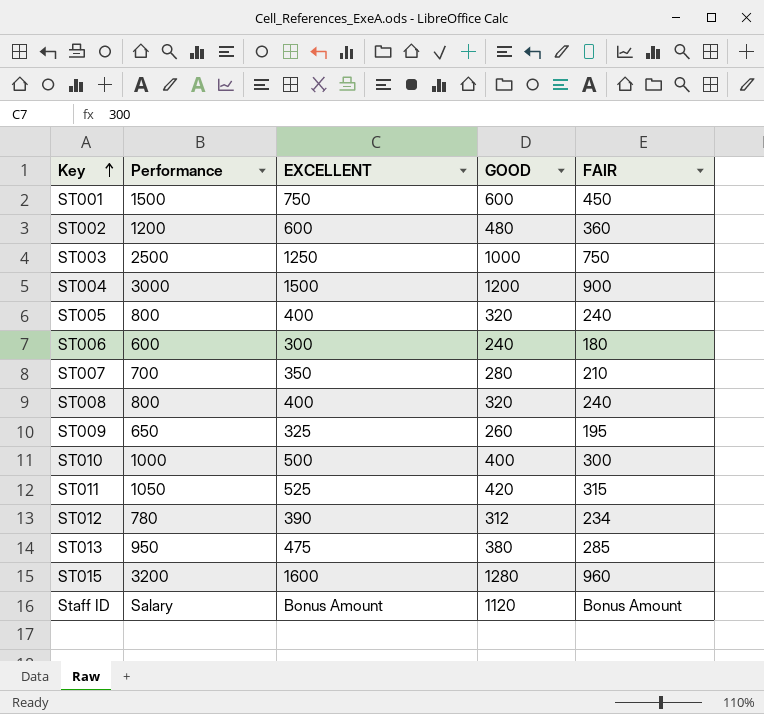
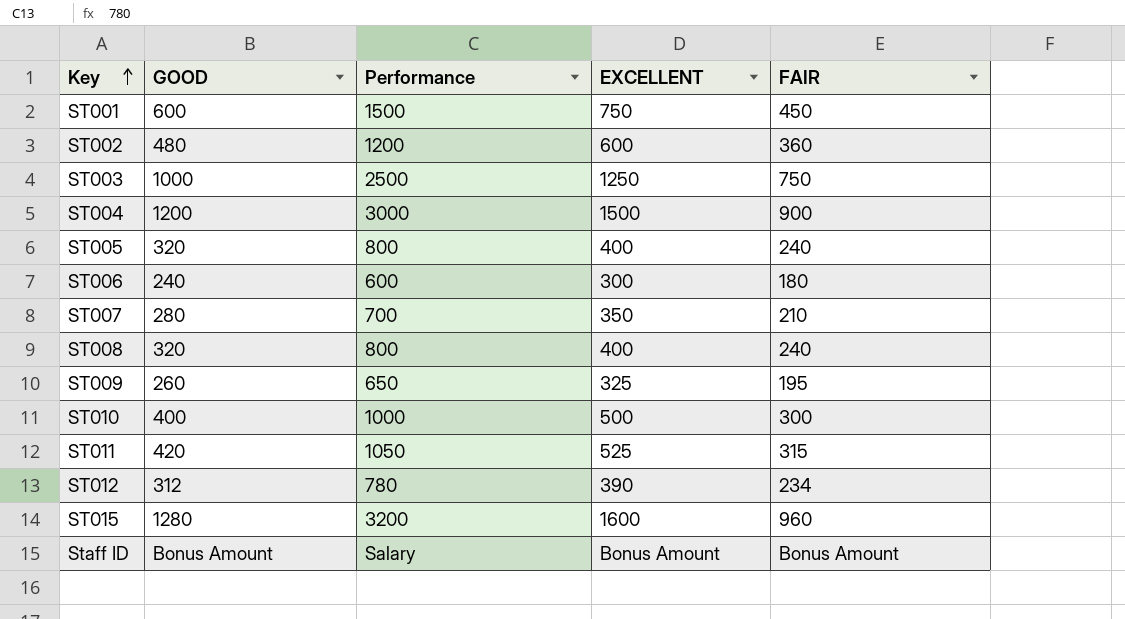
column GOOD | position: 4 -> 2
row ST013: 950 | 475 | 380 | 285 -> none
Staff ID | GOOD: 1120 -> Bonus Amount

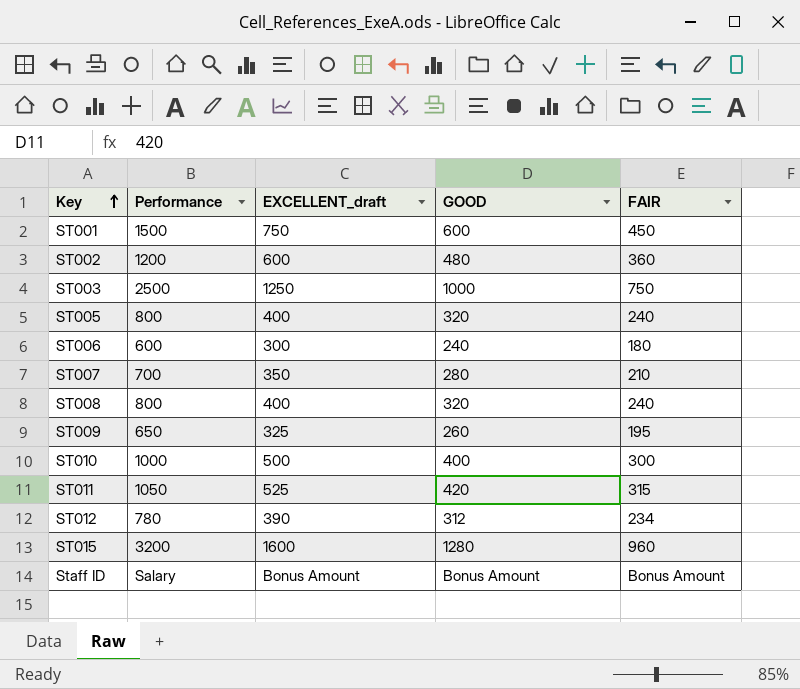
column name: EXCELLENT -> EXCELLENT_draft
column GOOD | position: 2 -> 4
row ST004: 1200 | 3000 | 1500 | 900 -> none

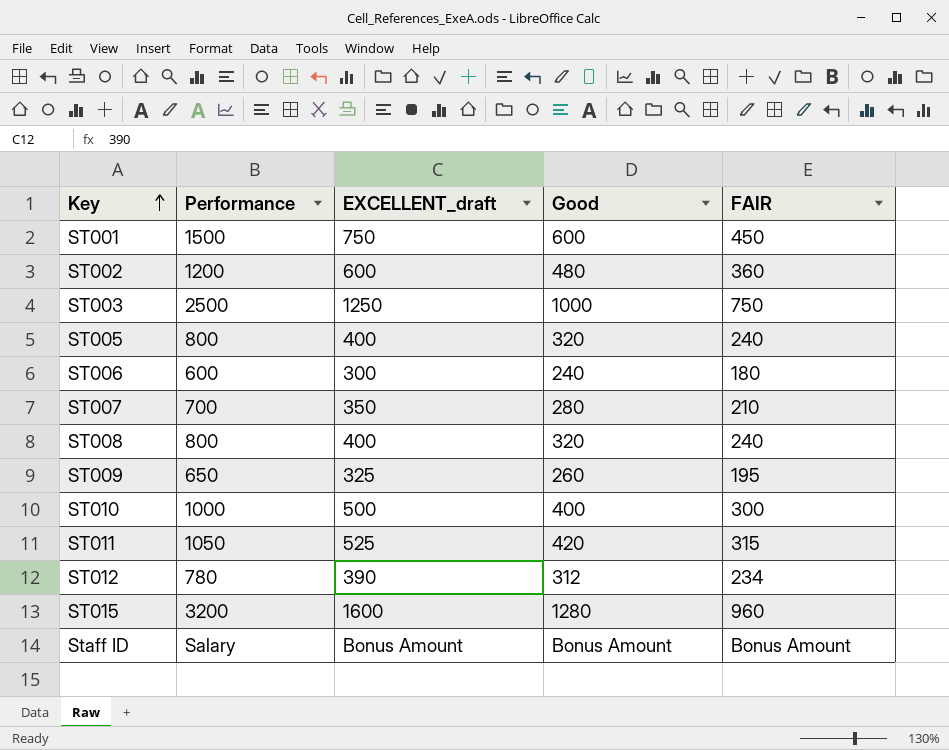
column name: GOOD -> Good

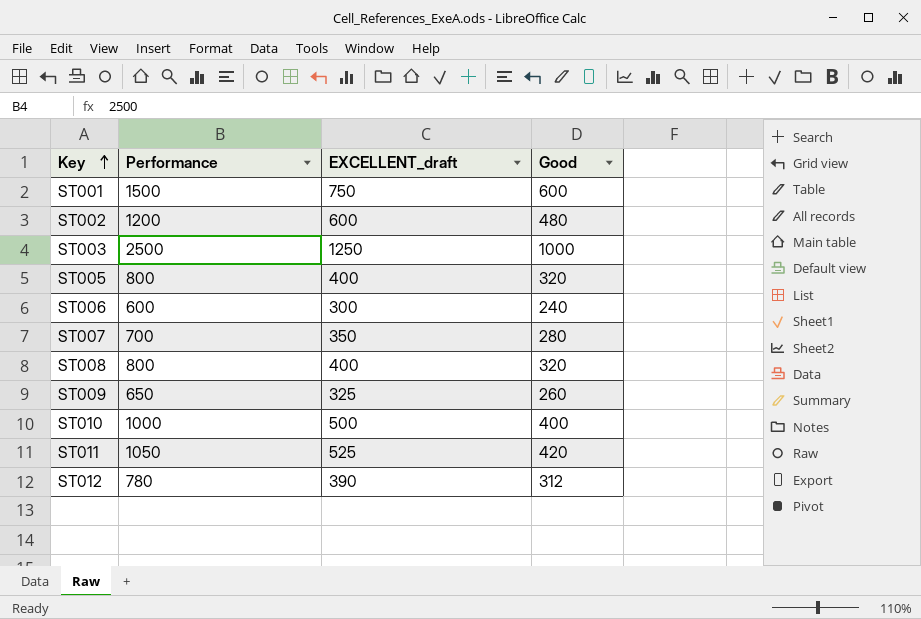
column FAIR | position: 5 -> none
row ST015: 3200 | 1600 | 1280 | 960 -> none
row Staff ID: Salary | Bonus Amount | Bonus Amount | Bonus Amount -> none

